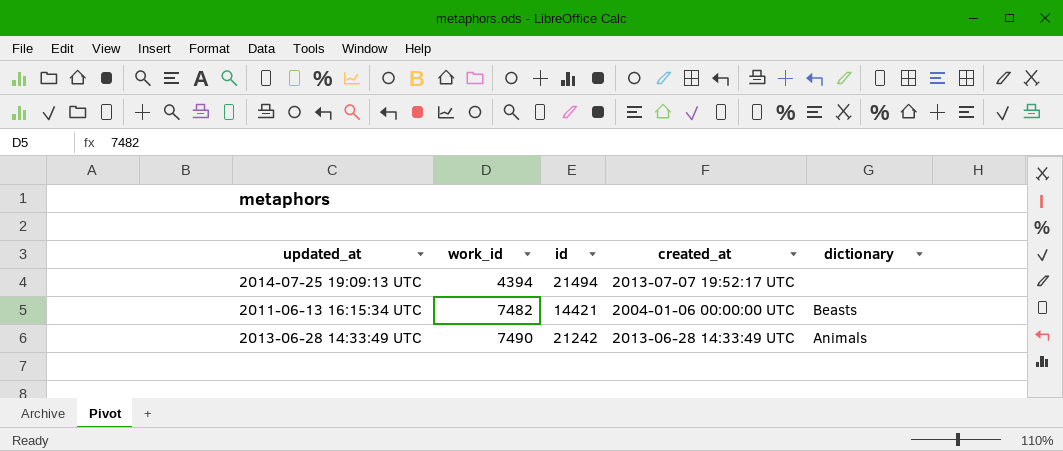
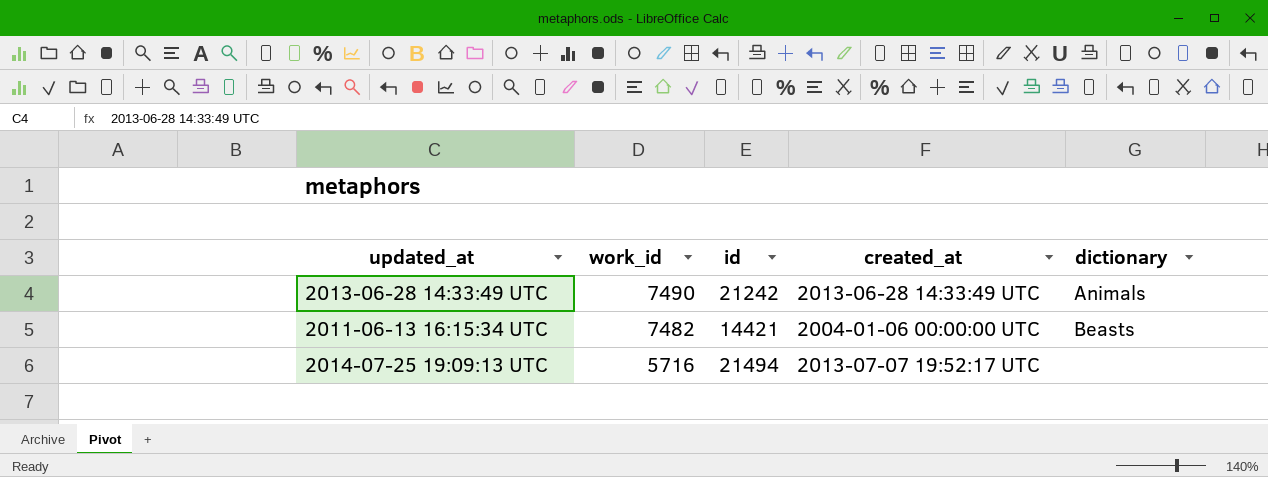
row order: work_id ascending -> work_id descending
2014-07-25 19:09:13 UTC | work_id: 4394 -> 5716

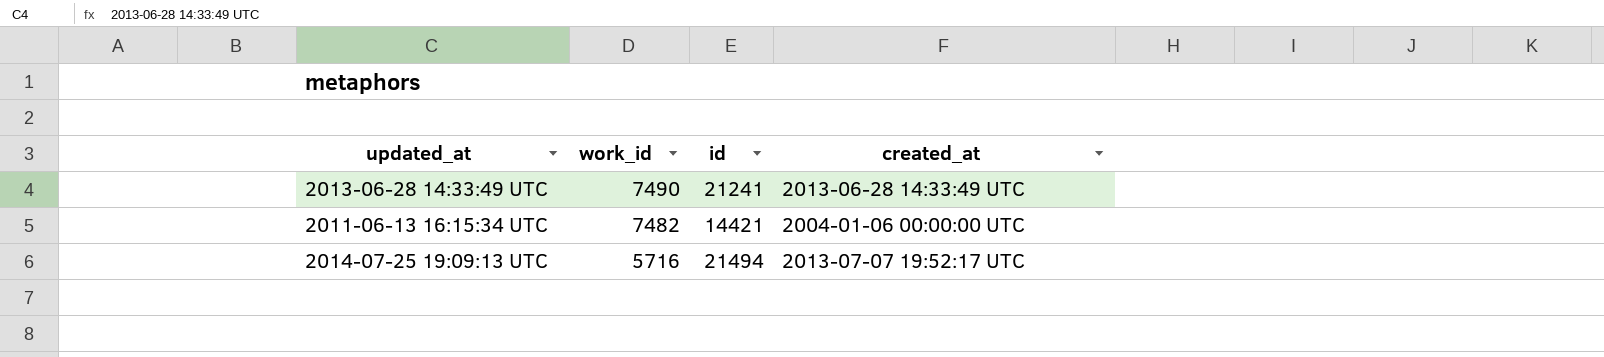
column dictionary | position: 5 -> none
2013-06-28 14:33:49 UTC | id: 21242 -> 21241

